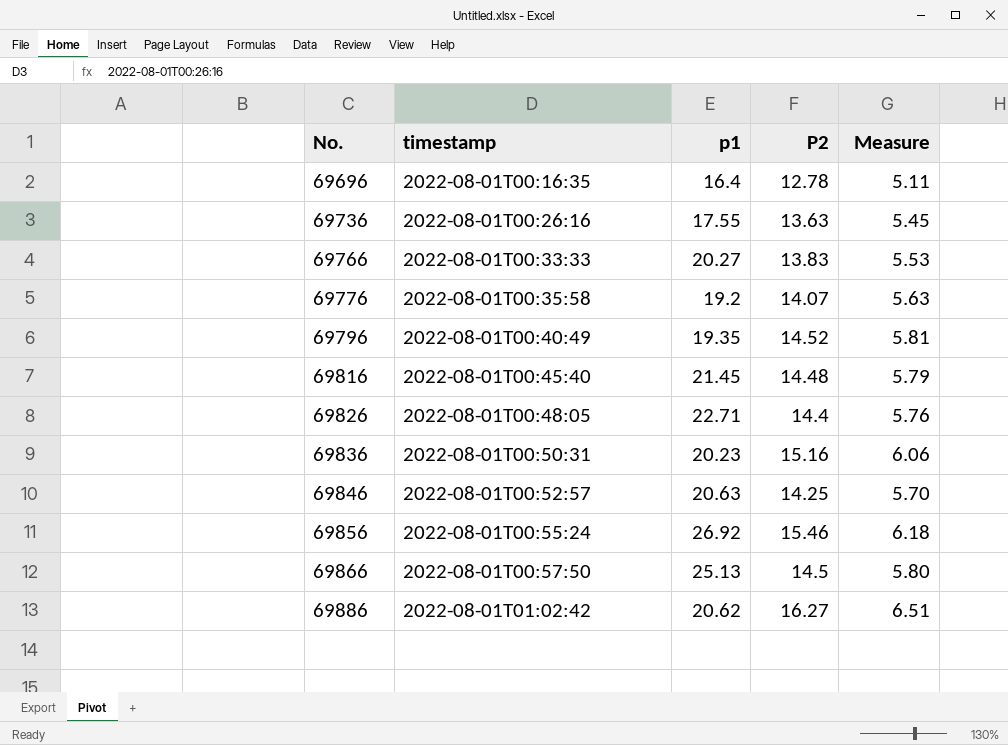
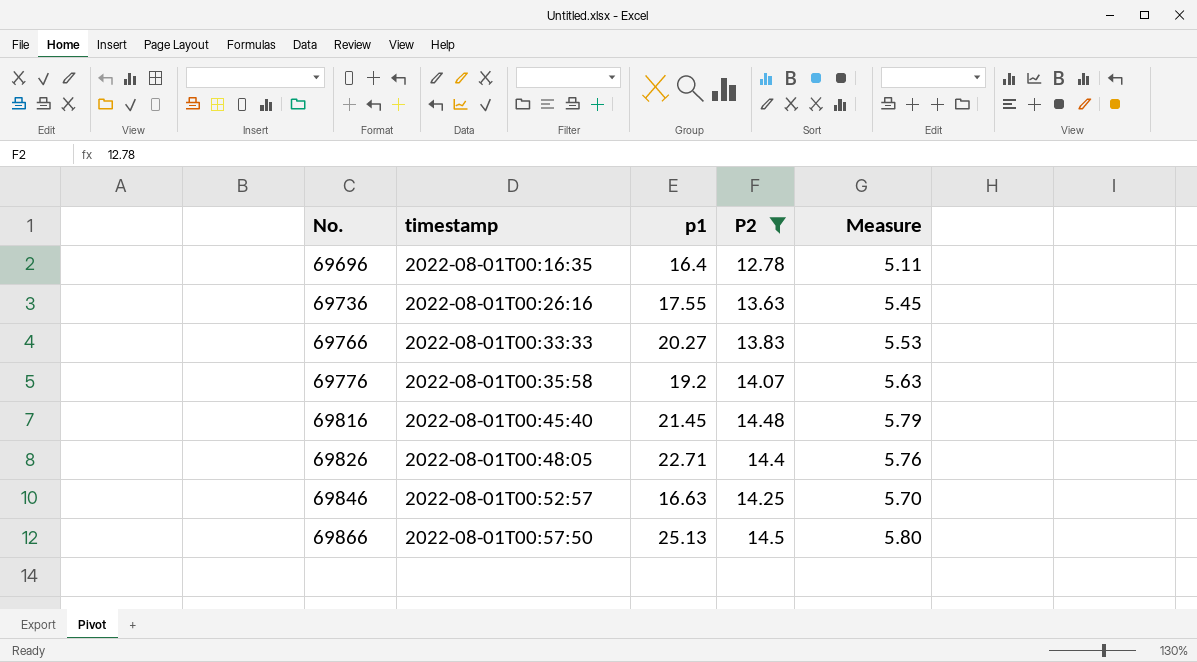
filter: none -> P2 <= 14.5
69846 | p1: 20.63 -> 16.63

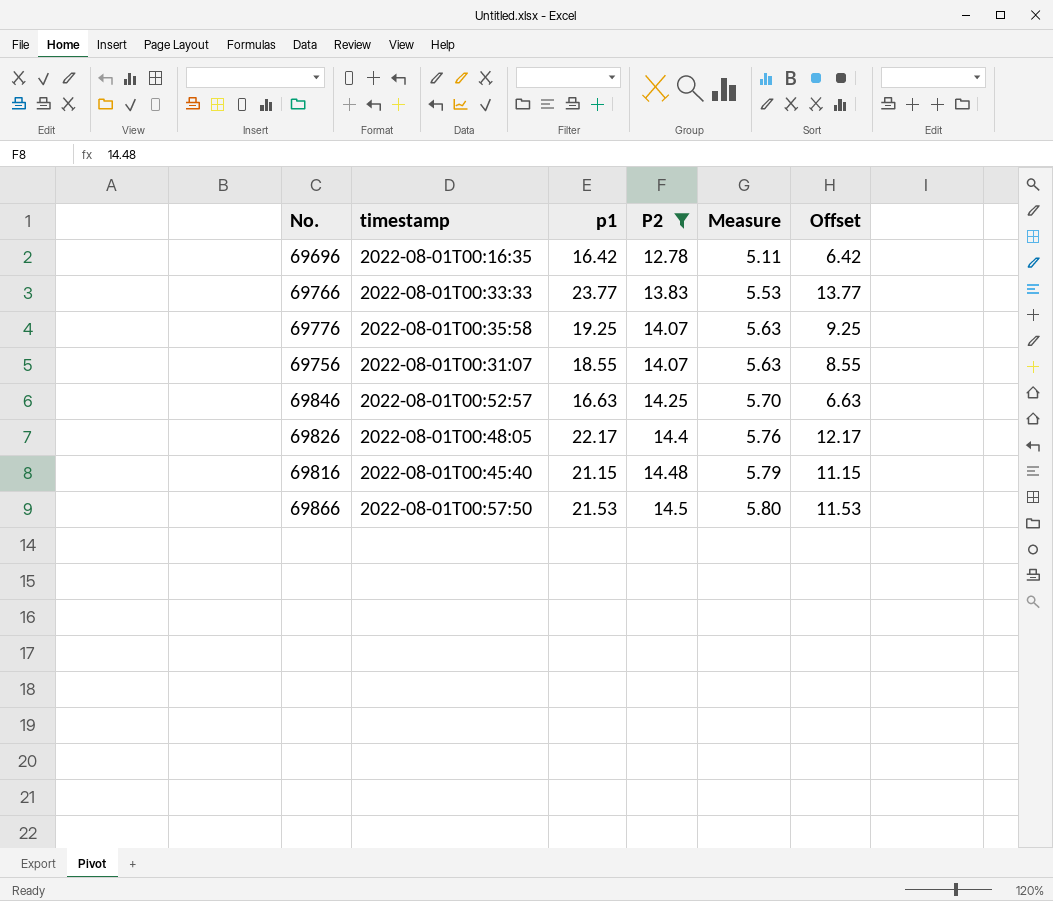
row order: No. ascending -> P2 ascending
column Offset | formula: none -> [p1] - 10
row 69736: 2022-08-01T00:26:16 | 17.55 | 13.63 | 5.45 -> none
69696 | p1: 16.4 -> 16.42
69766 | p1: 20.27 -> 23.77
69776 | p1: 19.2 -> 19.25
row 69756: none -> 2022-08-01T00:31:07 | 18.55 | 14.07 | 5.63 | 8.55
69826 | p1: 22.71 -> 22.17
69816 | p1: 21.45 -> 21.15
69866 | p1: 25.13 -> 21.53

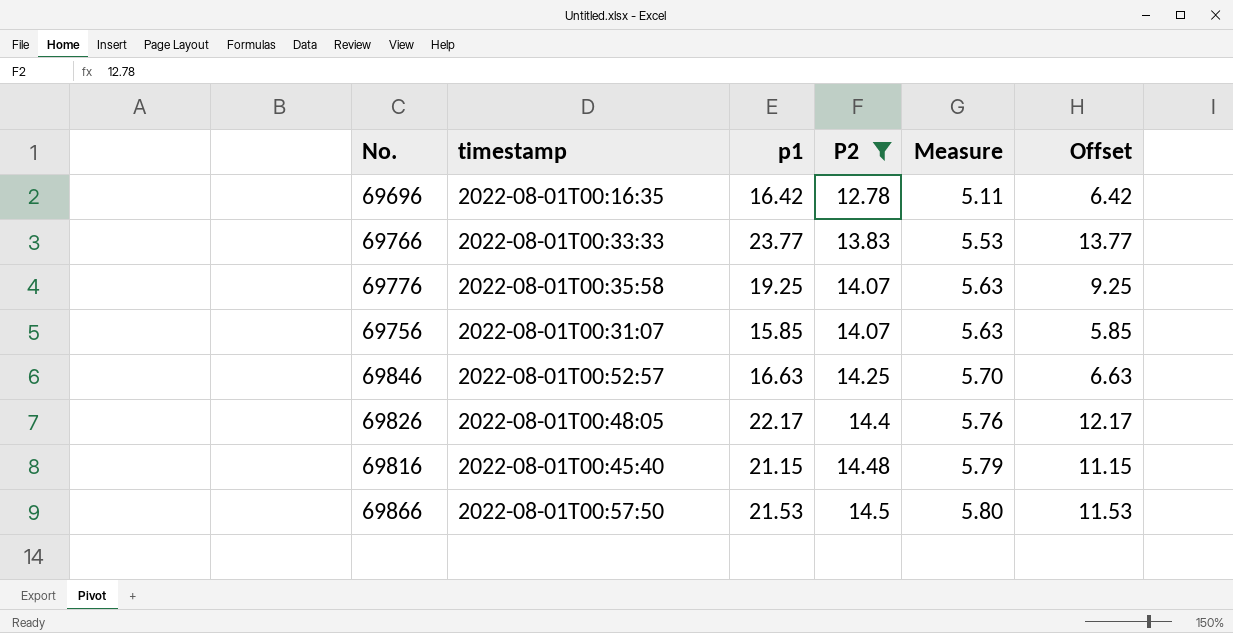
69756 | p1: 18.55 -> 15.85
69756 | Offset: 8.55 -> 5.85

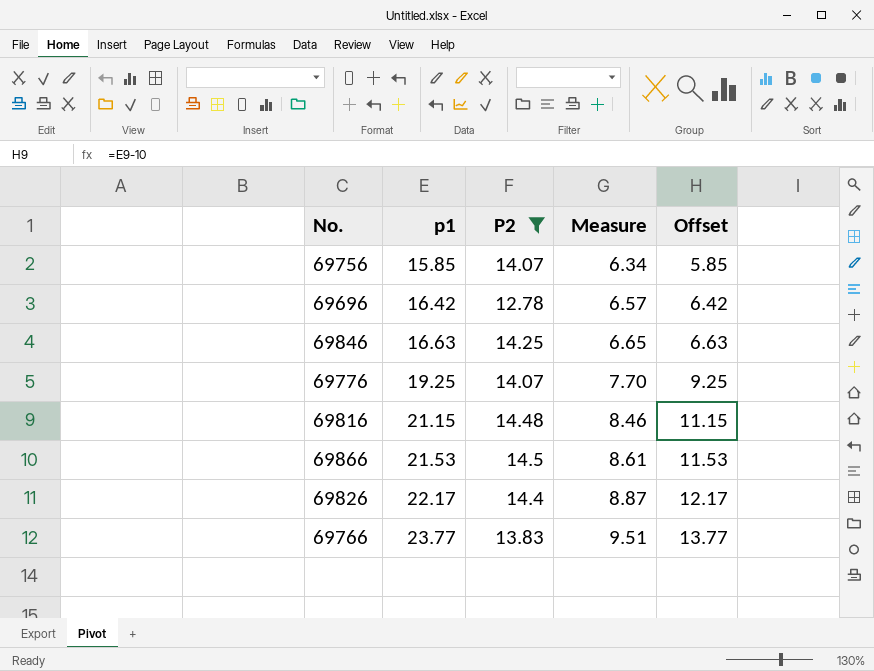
row order: P2 ascending -> p1 ascending
column timestamp | position: 2 -> none
column Measure | formula: [P2] * 0.4 -> [p1] * 0.4

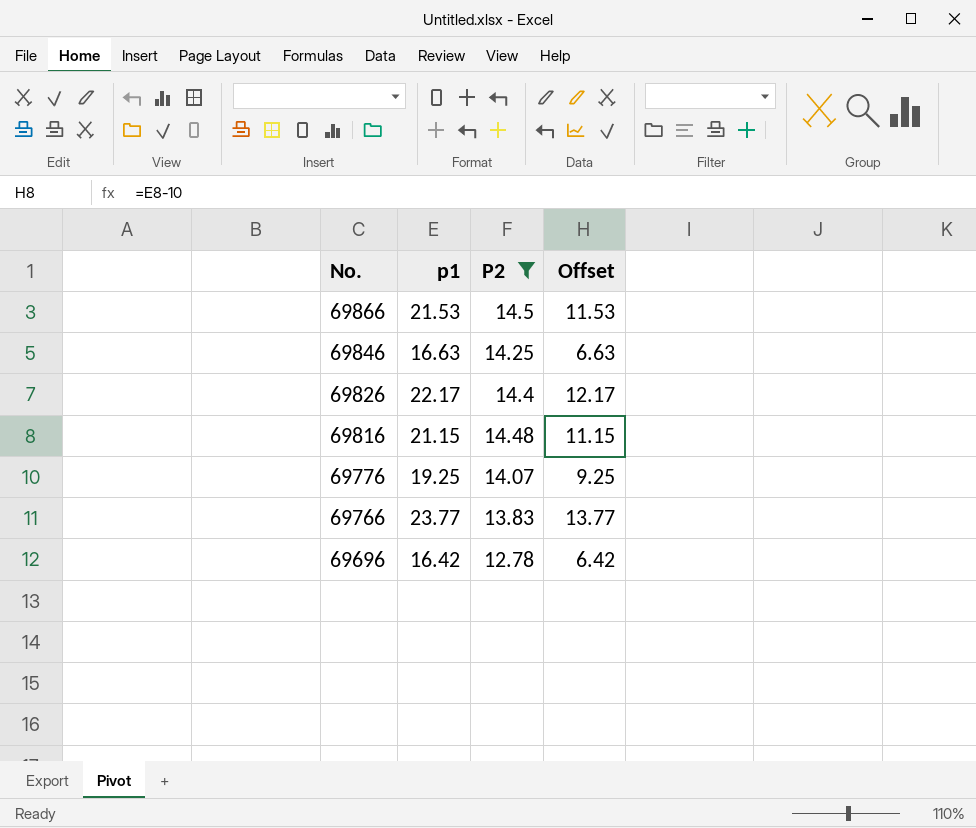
row order: p1 ascending -> No. descending
column Measure | formula: [p1] * 0.4 -> none
row 69756: 15.85 | 14.07 | 6.34 | 5.85 -> none

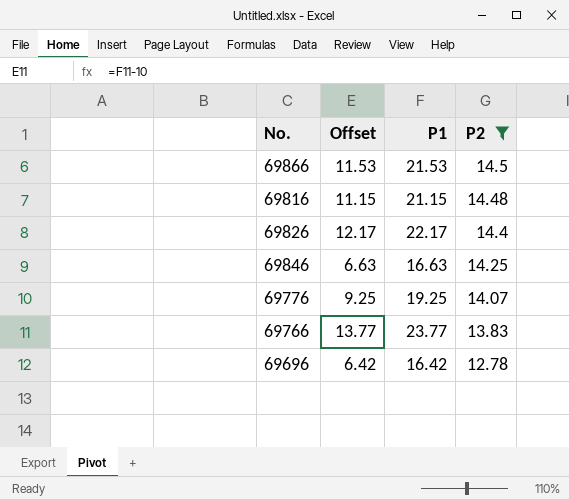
row order: No. descending -> P2 descending
column Offset | position: 4 -> 2
column name: p1 -> P1

